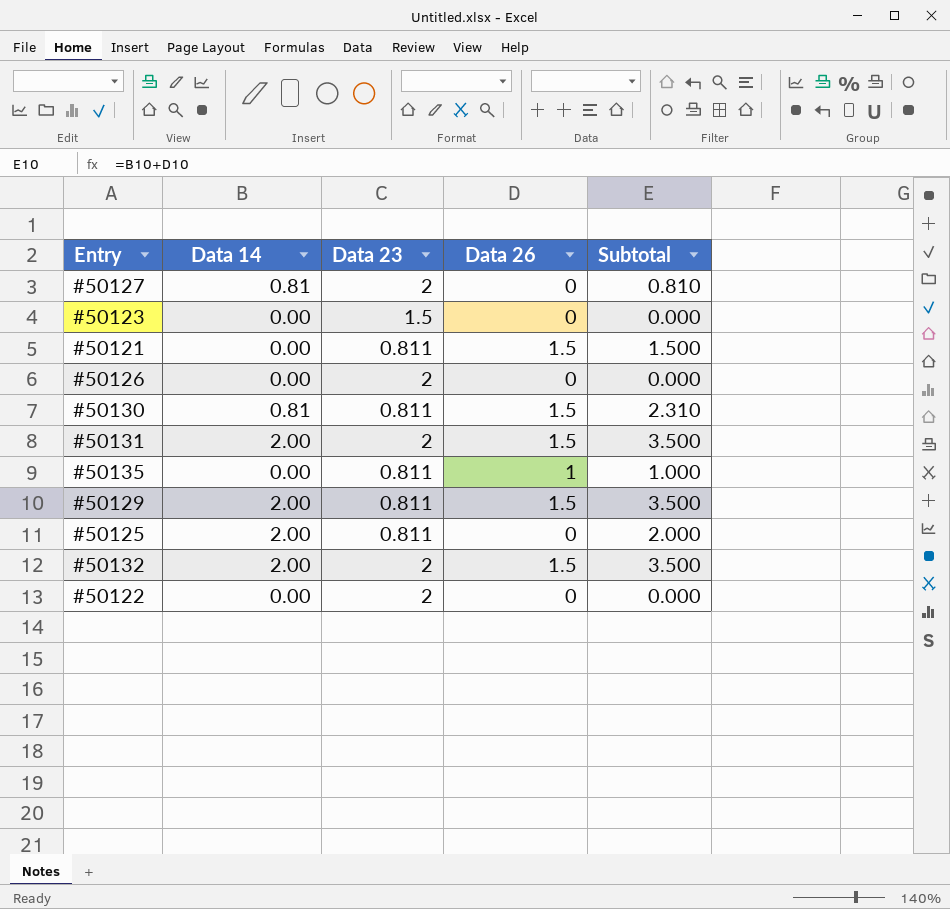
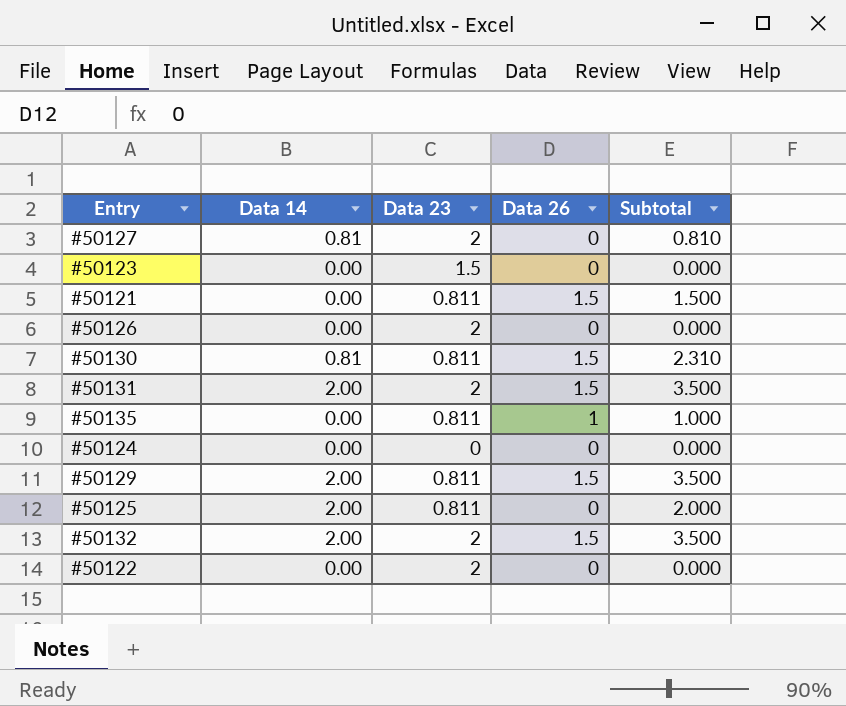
row #50124: none -> 0.00 | 0 | 0 | 0.000

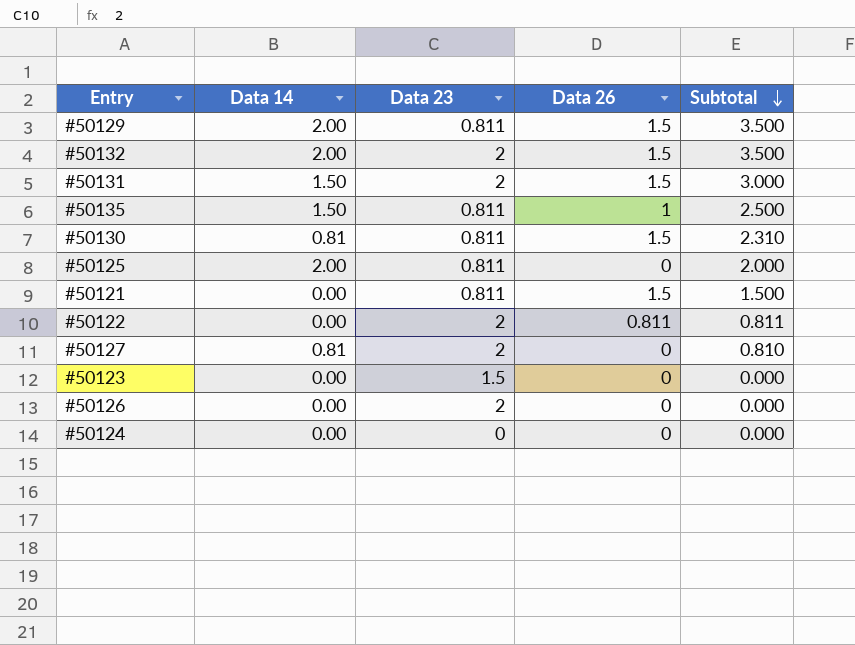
row order: none -> Subtotal descending
#50131 | Data 14: 2.00 -> 1.50
#50131 | Subtotal: 3.500 -> 3.000
#50135 | Data 14: 0.00 -> 1.50
#50135 | Subtotal: 1.000 -> 2.500
#50122 | Data 26: 0 -> 0.811
#50122 | Subtotal: 0.000 -> 0.811

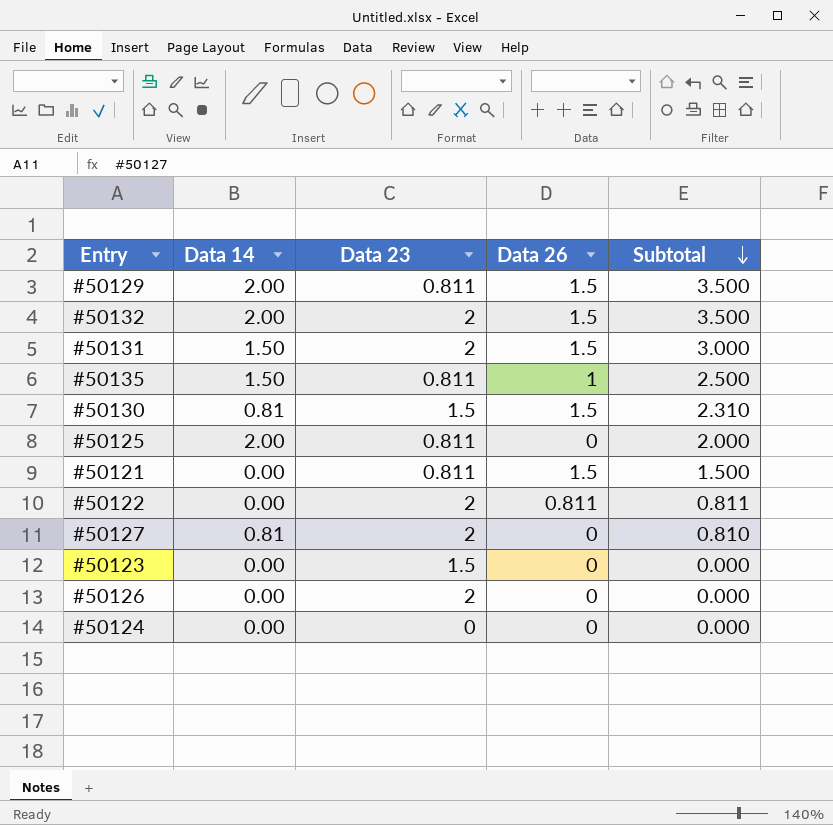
#50130 | Data 23: 0.811 -> 1.5

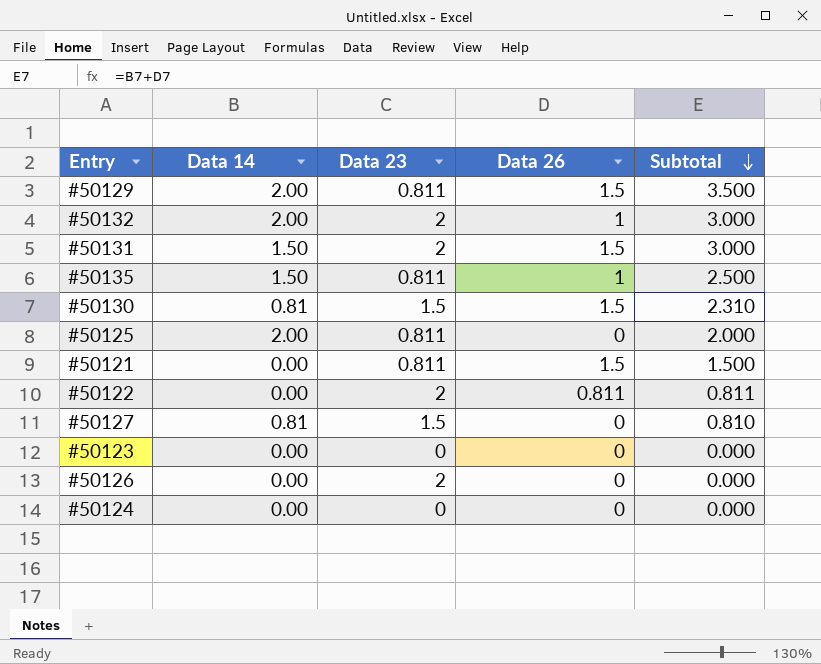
#50132 | Data 26: 1.5 -> 1
#50132 | Subtotal: 3.500 -> 3.000
#50127 | Data 23: 2 -> 1.5
#50123 | Data 23: 1.5 -> 0

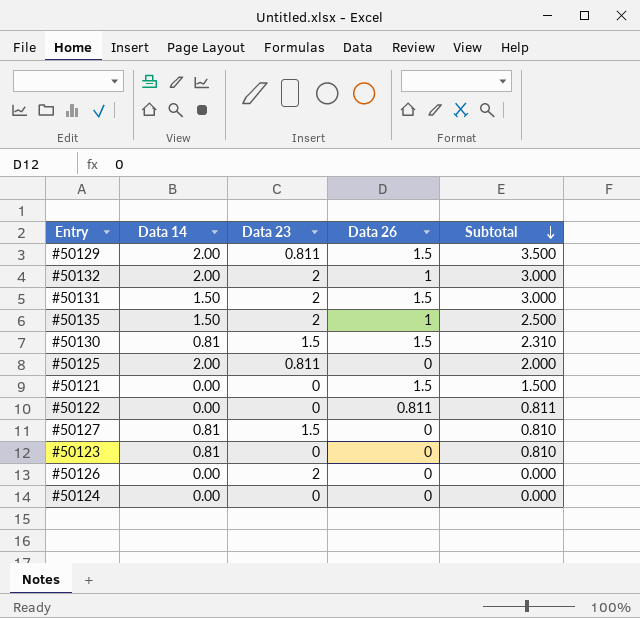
#50135 | Data 23: 0.811 -> 2
#50121 | Data 23: 0.811 -> 0
#50122 | Data 23: 2 -> 0
#50123 | Data 14: 0.00 -> 0.81
#50123 | Subtotal: 0.000 -> 0.810

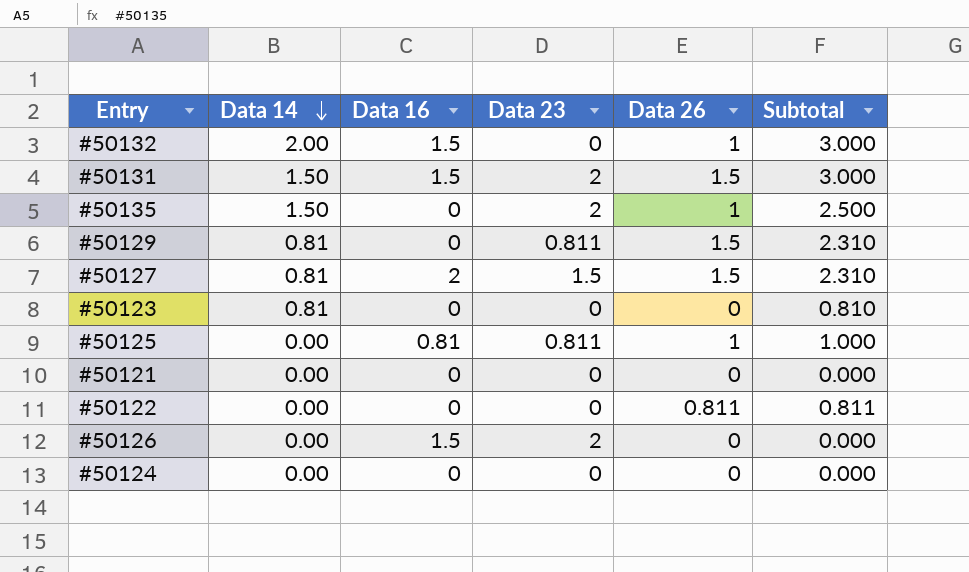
row order: Subtotal descending -> Data 14 descending
column Data 16 | position: none -> 3
row #50130: 0.81 | 1.5 | 1.5 | 2.310 -> none
#50132 | Data 23: 2 -> 0
#50129 | Data 14: 2.00 -> 0.81
#50129 | Subtotal: 3.500 -> 2.310
#50127 | Data 26: 0 -> 1.5
#50127 | Subtotal: 0.810 -> 2.310
#50125 | Data 14: 2.00 -> 0.00
#50125 | Data 26: 0 -> 1
#50125 | Subtotal: 2.000 -> 1.000
#50121 | Data 26: 1.5 -> 0
#50121 | Subtotal: 1.500 -> 0.000

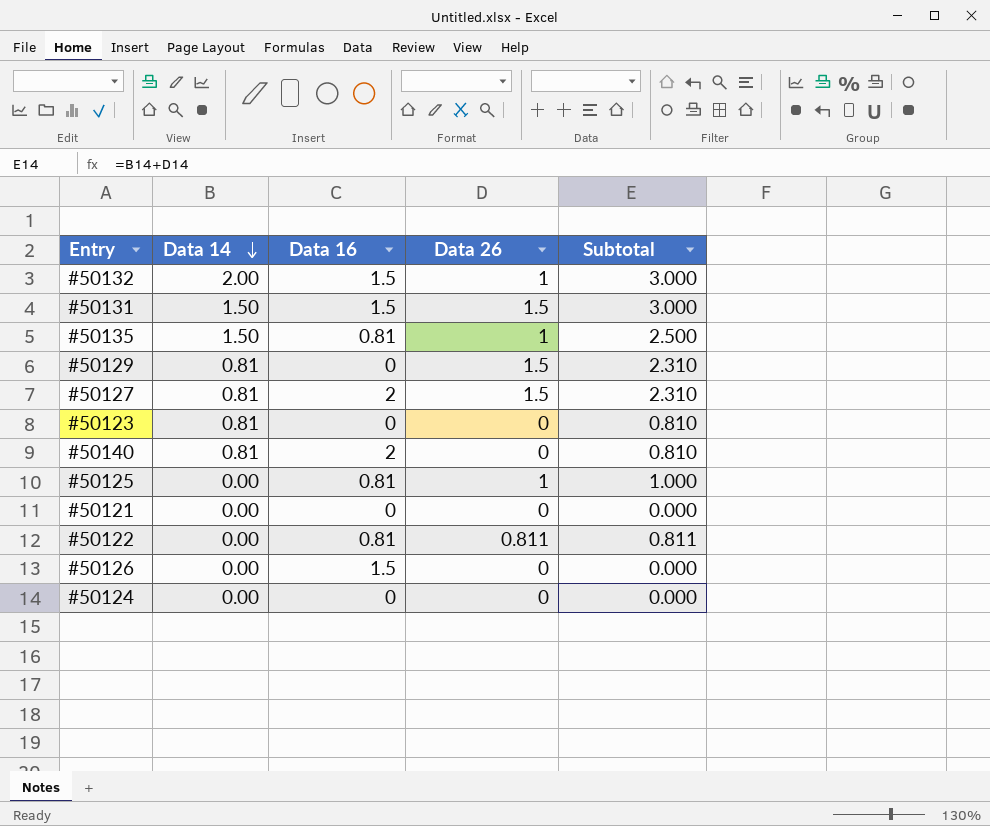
column Data 23 | position: 4 -> none
#50135 | Data 16: 0 -> 0.81
row #50140: none -> 0.81 | 2 | 0 | 0.810
#50122 | Data 16: 0 -> 0.81

